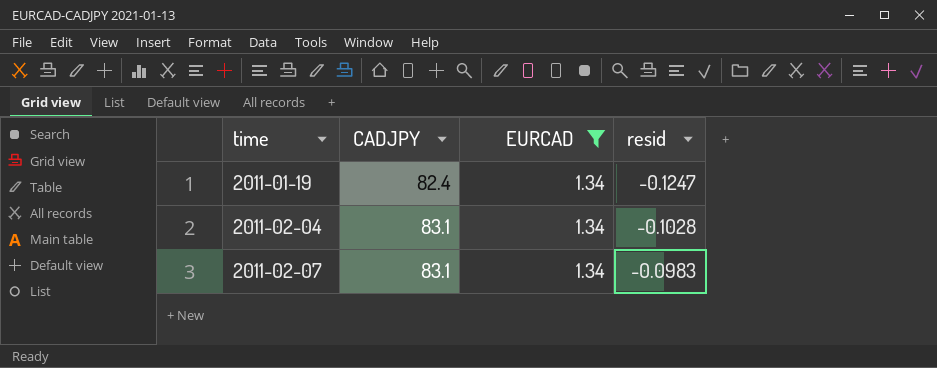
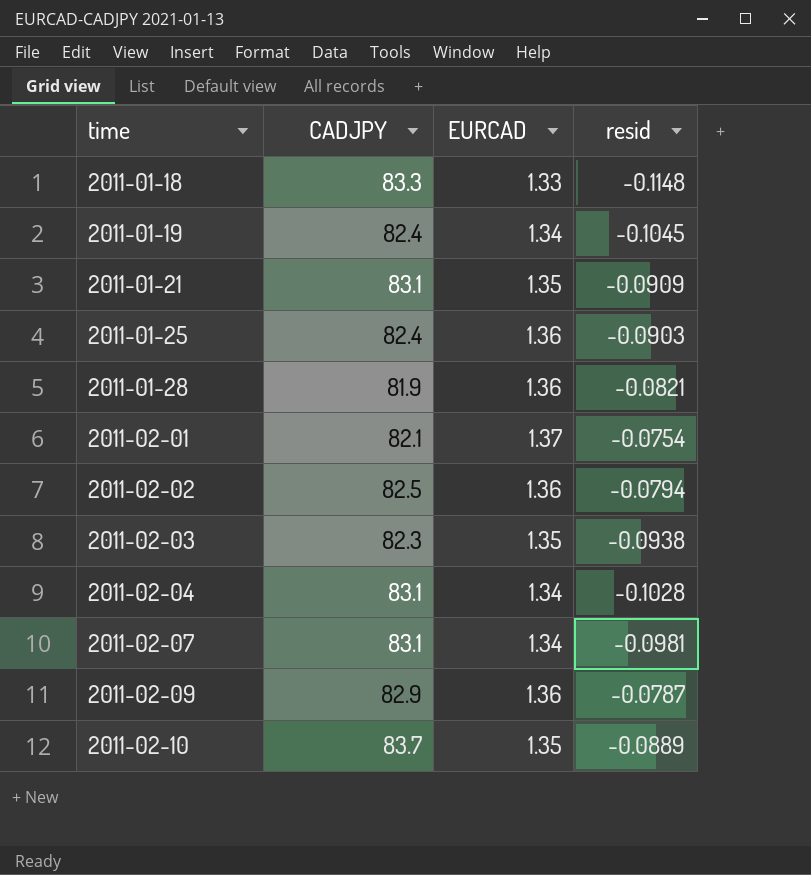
filter: EURCAD = 1.34 -> none
2011-01-19 | resid: -0.1247 -> -0.1045
2011-02-07 | resid: -0.0983 -> -0.0981

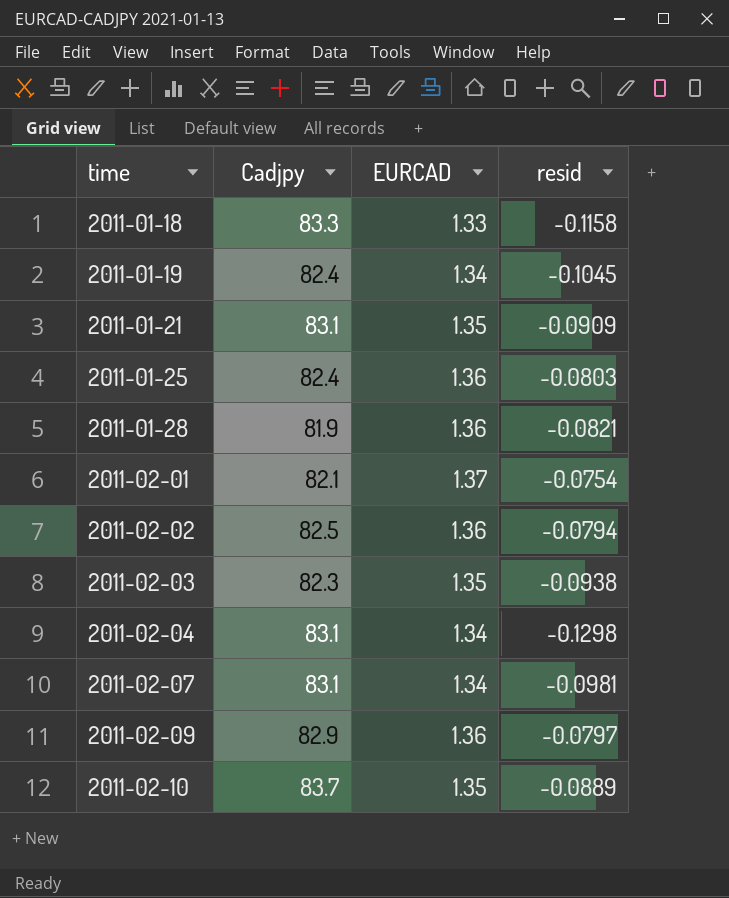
column name: CADJPY -> Cadjpy
2011-01-18 | resid: -0.1148 -> -0.1158
2011-01-25 | resid: -0.0903 -> -0.0803
2011-02-04 | resid: -0.1028 -> -0.1298
2011-02-09 | resid: -0.0787 -> -0.0797

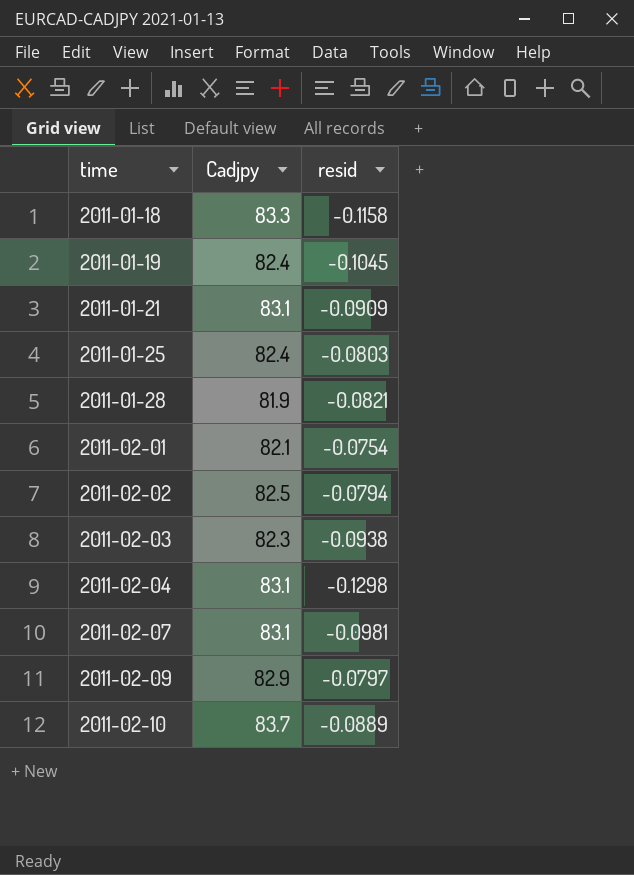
column EURCAD | position: 3 -> none

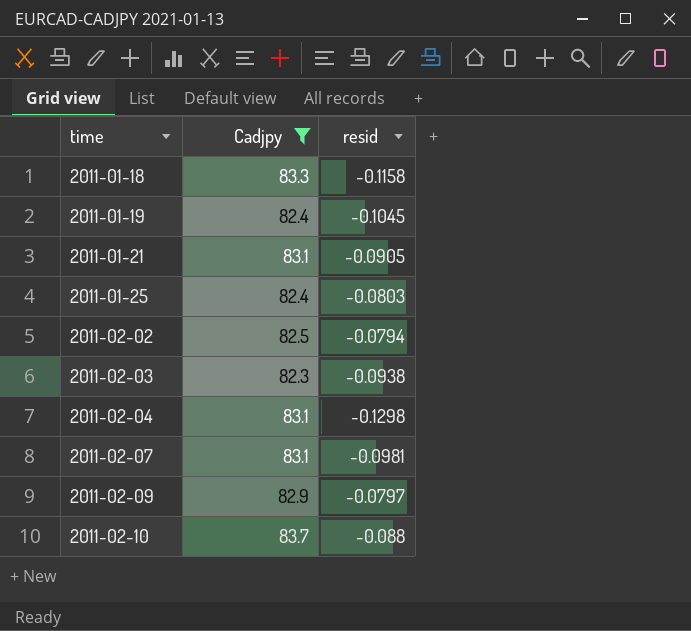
filter: none -> Cadjpy >= 82.3
2011-01-21 | resid: -0.0909 -> -0.0905
2011-02-10 | resid: -0.0889 -> -0.088

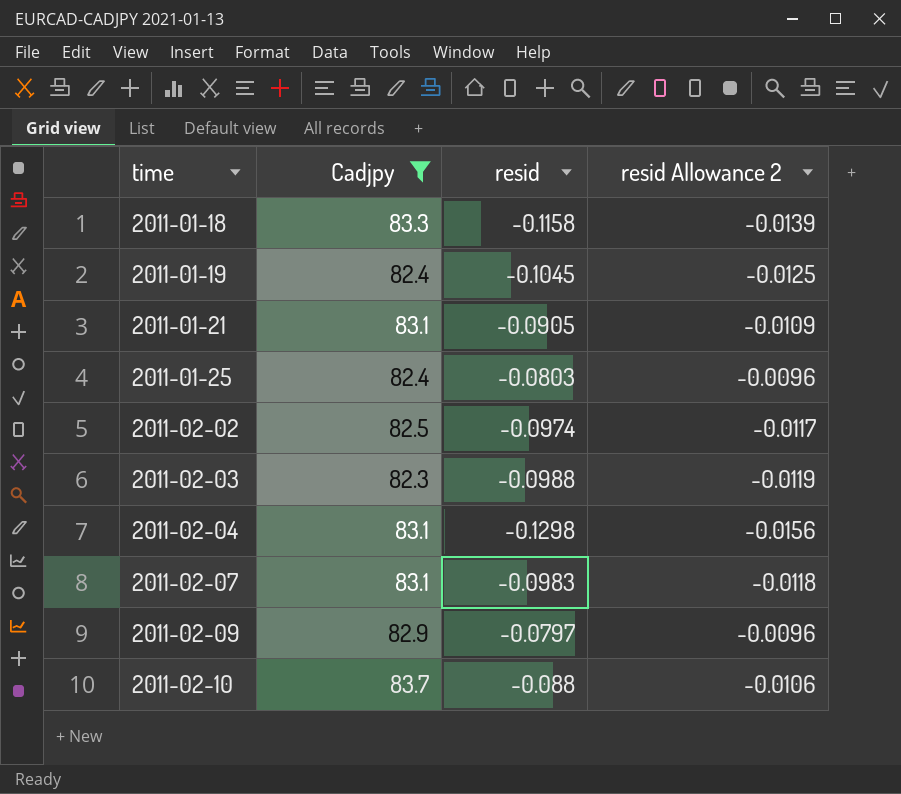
column resid Allowance 2 | formula: none -> [resid] * 0.12
2011-02-02 | resid: -0.0794 -> -0.0974
2011-02-03 | resid: -0.0938 -> -0.0988
2011-02-07 | resid: -0.0981 -> -0.0983

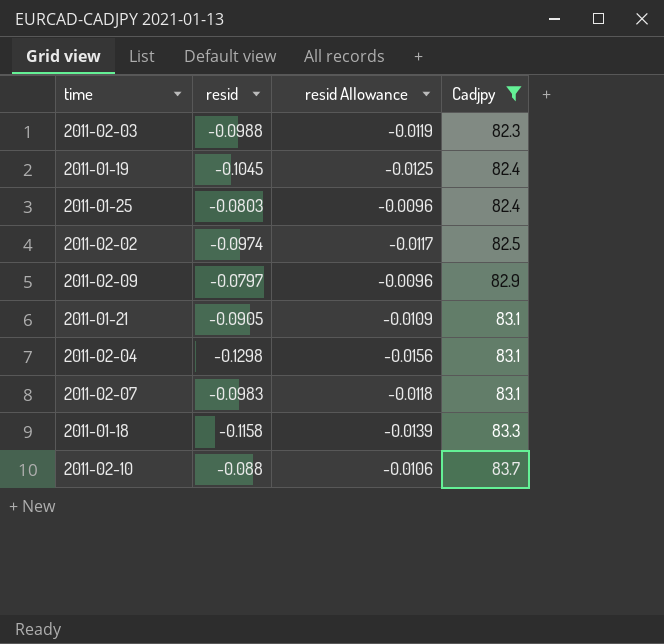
row order: time ascending -> Cadjpy ascending
column name: resid Allowance 2 -> resid Allowance
column Cadjpy | position: 2 -> 4

